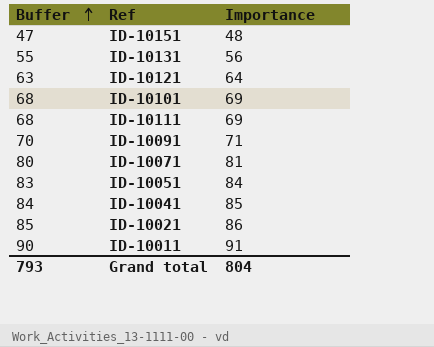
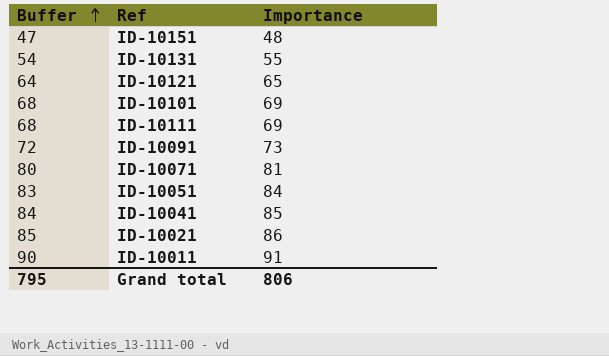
ID-10131 | Buffer: 55 -> 54
ID-10131 | Importance: 56 -> 55
ID-10121 | Buffer: 63 -> 64
ID-10121 | Importance: 64 -> 65
ID-10091 | Buffer: 70 -> 72
ID-10091 | Importance: 71 -> 73
Grand total | Buffer: 793 -> 795
Grand total | Importance: 804 -> 806

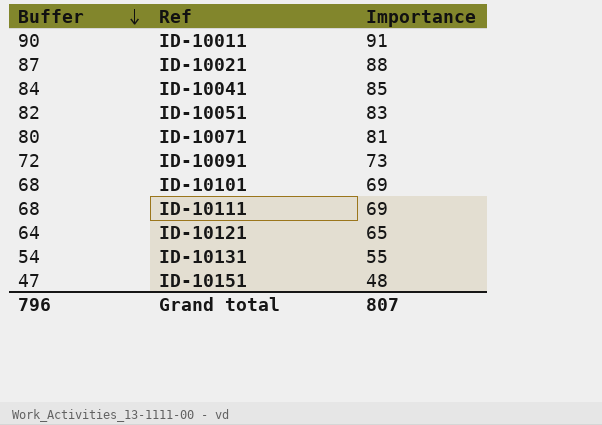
row order: Buffer ascending -> Buffer descending
ID-10021 | Buffer: 85 -> 87
ID-10021 | Importance: 86 -> 88
ID-10051 | Buffer: 83 -> 82
ID-10051 | Importance: 84 -> 83
Grand total | Buffer: 795 -> 796
Grand total | Importance: 806 -> 807

